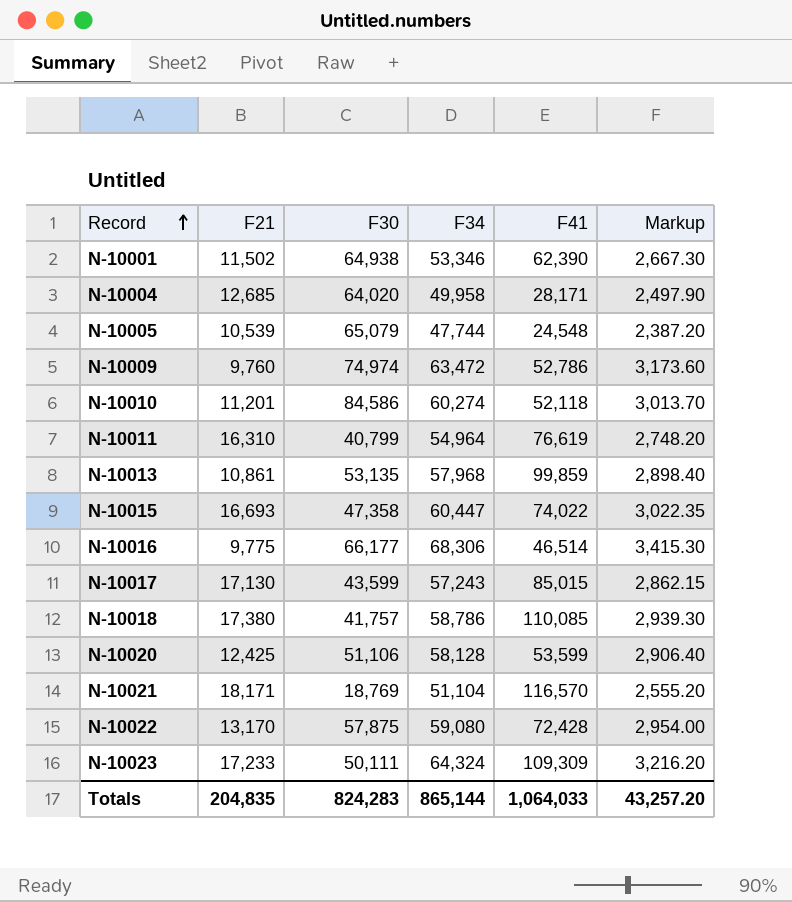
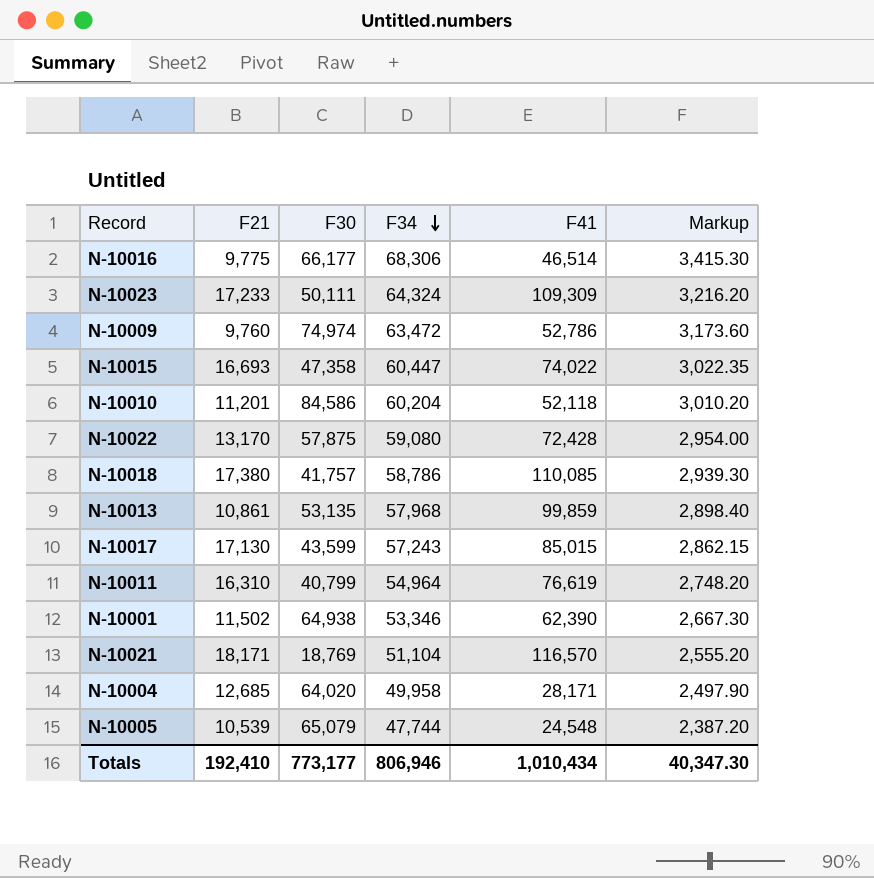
row order: Record ascending -> F34 descending
row N-10020: 12,425 | 51,106 | 58,128 | 53,599 | 2,906.40 -> none
N-10010 | F34: 60,274 -> 60,204
N-10010 | Markup: 3,013.70 -> 3,010.20
Totals | F21: 204,835 -> 192,410
Totals | F30: 824,283 -> 773,177
Totals | F34: 865,144 -> 806,946
Totals | F41: 1,064,033 -> 1,010,434
Totals | Markup: 43,257.20 -> 40,347.30

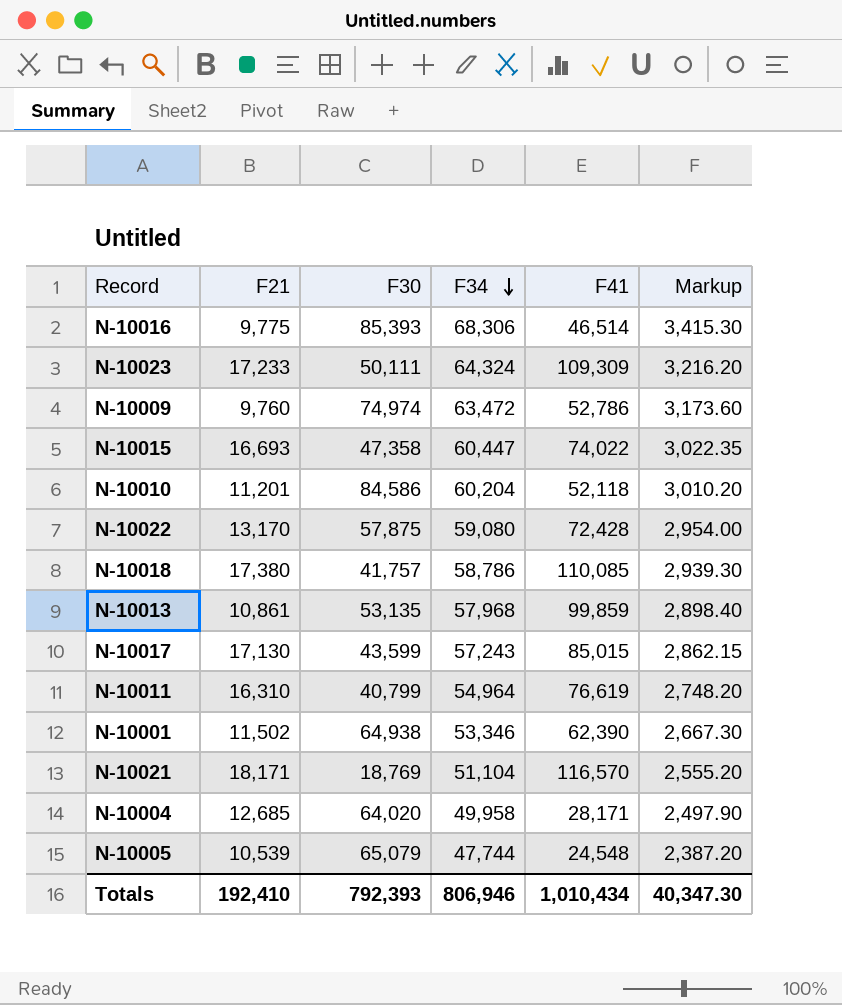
N-10016 | F30: 66,177 -> 85,393
Totals | F30: 773,177 -> 792,393

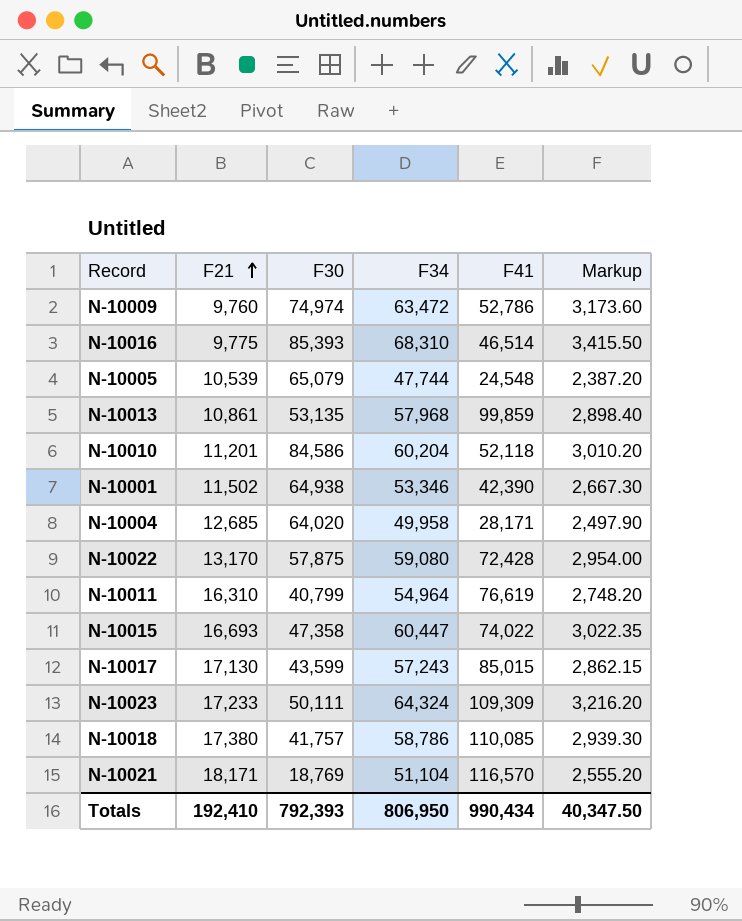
row order: F34 descending -> F21 ascending
N-10016 | F34: 68,306 -> 68,310
N-10016 | Markup: 3,415.30 -> 3,415.50
N-10001 | F41: 62,390 -> 42,390
Totals | F34: 806,946 -> 806,950
Totals | F41: 1,010,434 -> 990,434
Totals | Markup: 40,347.30 -> 40,347.50

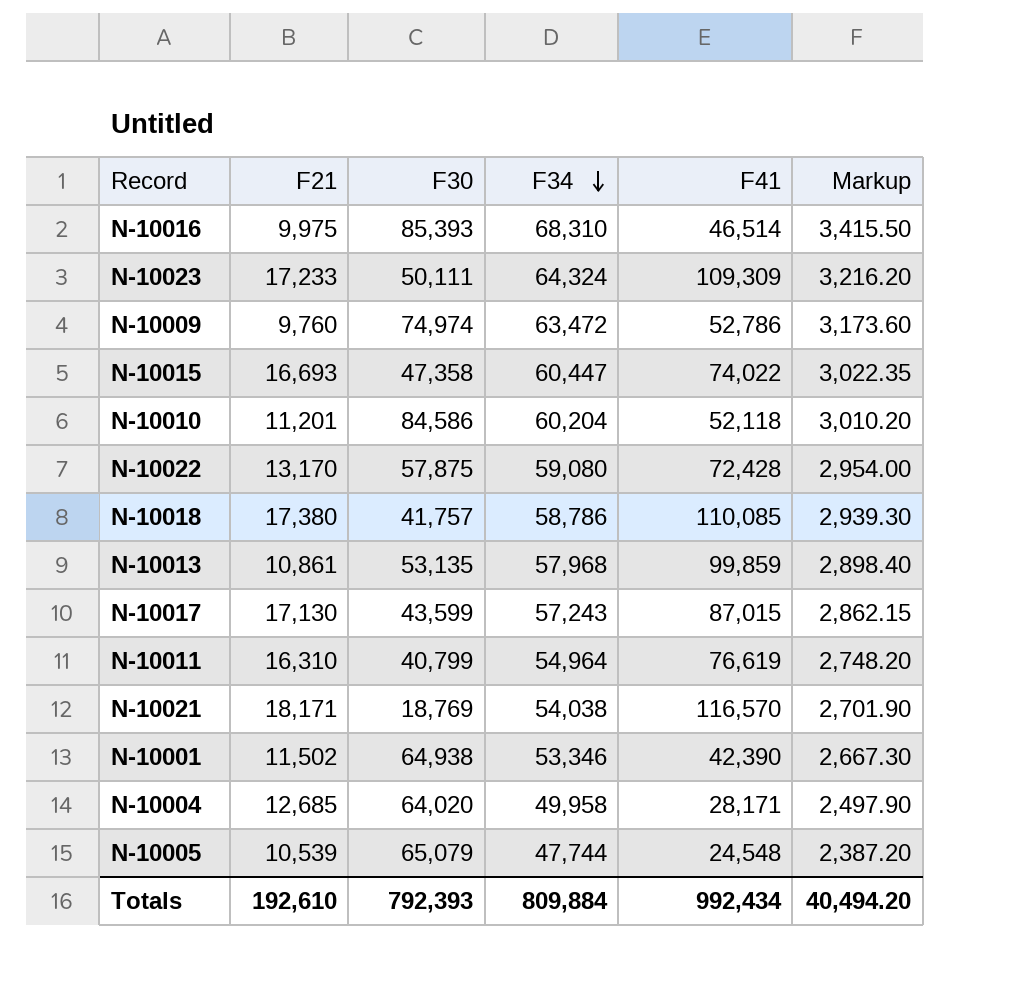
row order: F21 ascending -> F34 descending
N-10016 | F21: 9,775 -> 9,975
N-10017 | F41: 85,015 -> 87,015
N-10021 | F34: 51,104 -> 54,038
N-10021 | Markup: 2,555.20 -> 2,701.90
Totals | F21: 192,410 -> 192,610
Totals | F34: 806,950 -> 809,884
Totals | F41: 990,434 -> 992,434
Totals | Markup: 40,347.50 -> 40,494.20

